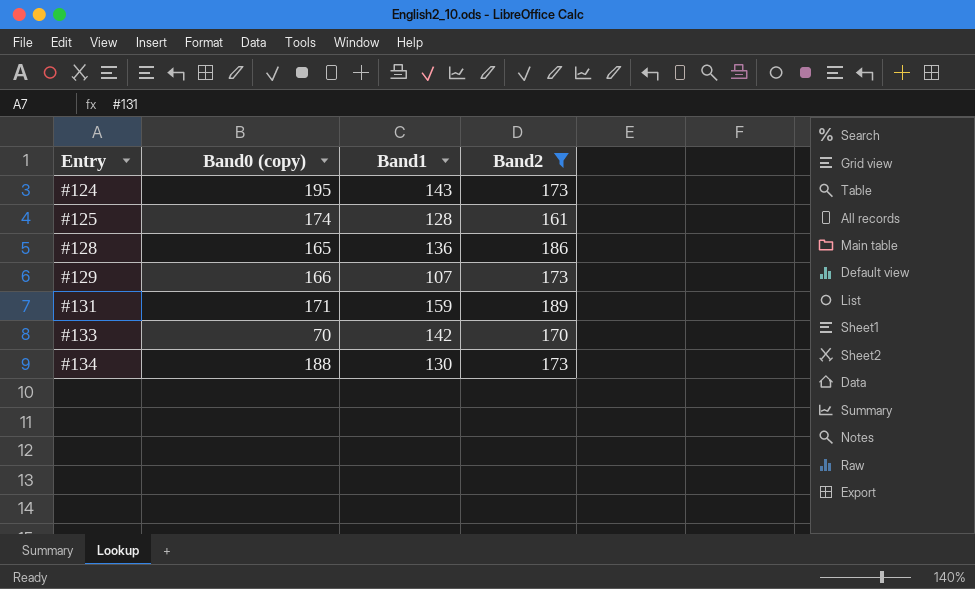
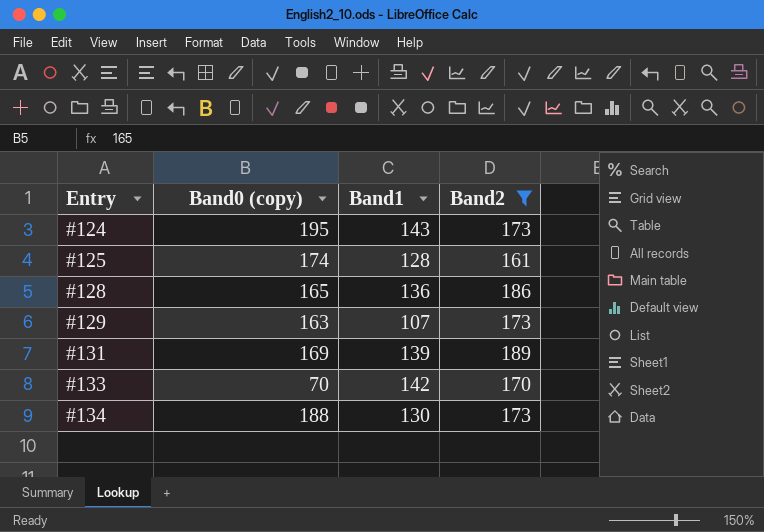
#129 | Band0 (copy): 166 -> 163
#131 | Band0 (copy): 171 -> 169
#131 | Band1: 159 -> 139

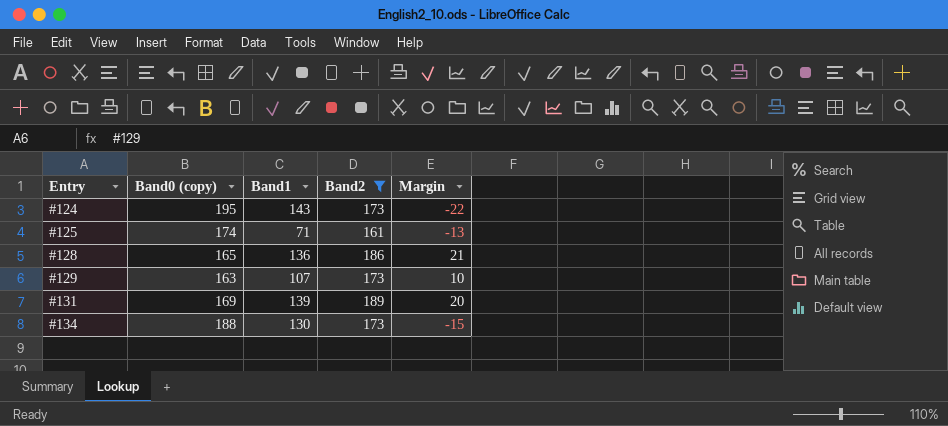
column Margin | formula: none -> [Band2] - [Band0 (copy)]
row #133: 70 | 142 | 170 -> none
#125 | Band1: 128 -> 71

